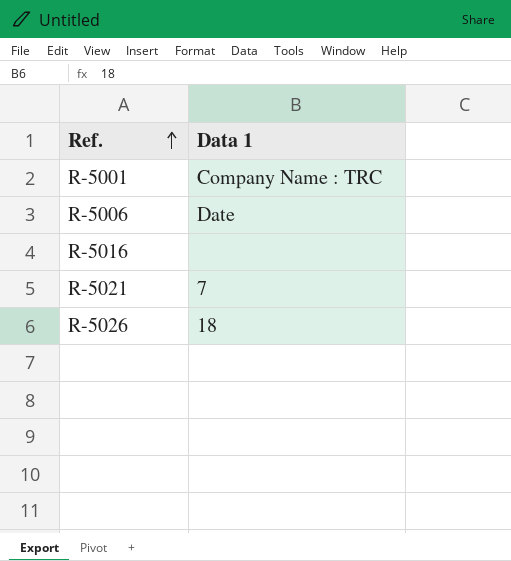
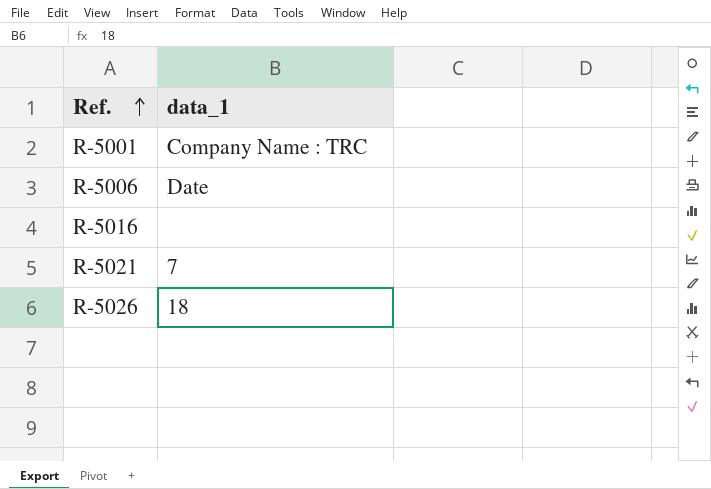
column name: Data 1 -> data_1

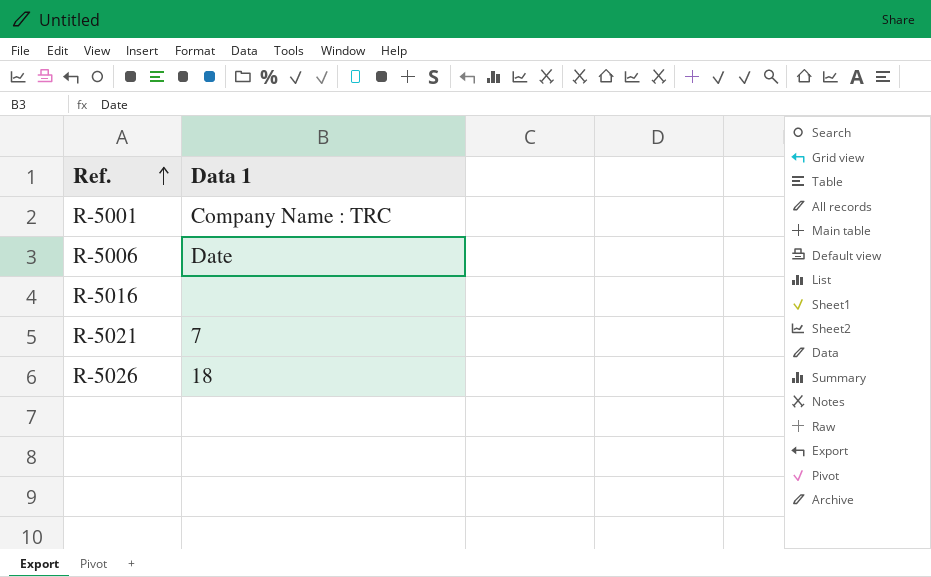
column name: data_1 -> Data 1

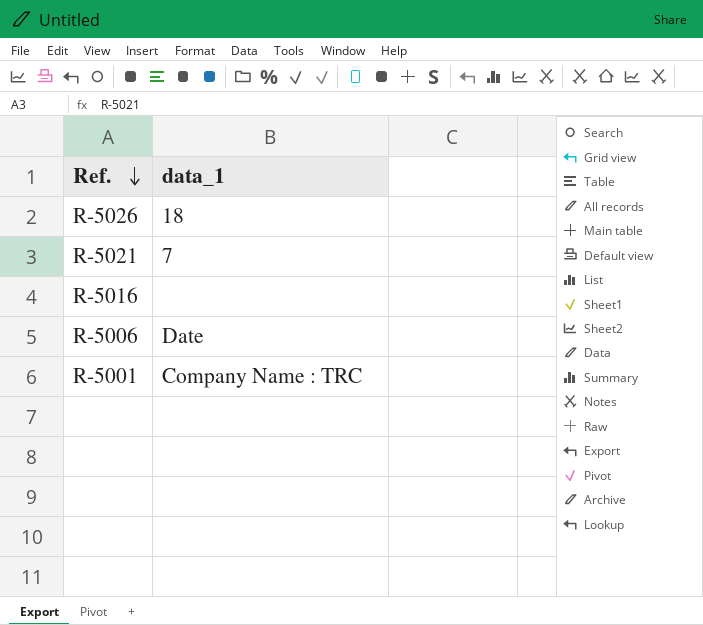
row order: Ref. ascending -> Ref. descending
column name: Data 1 -> data_1

